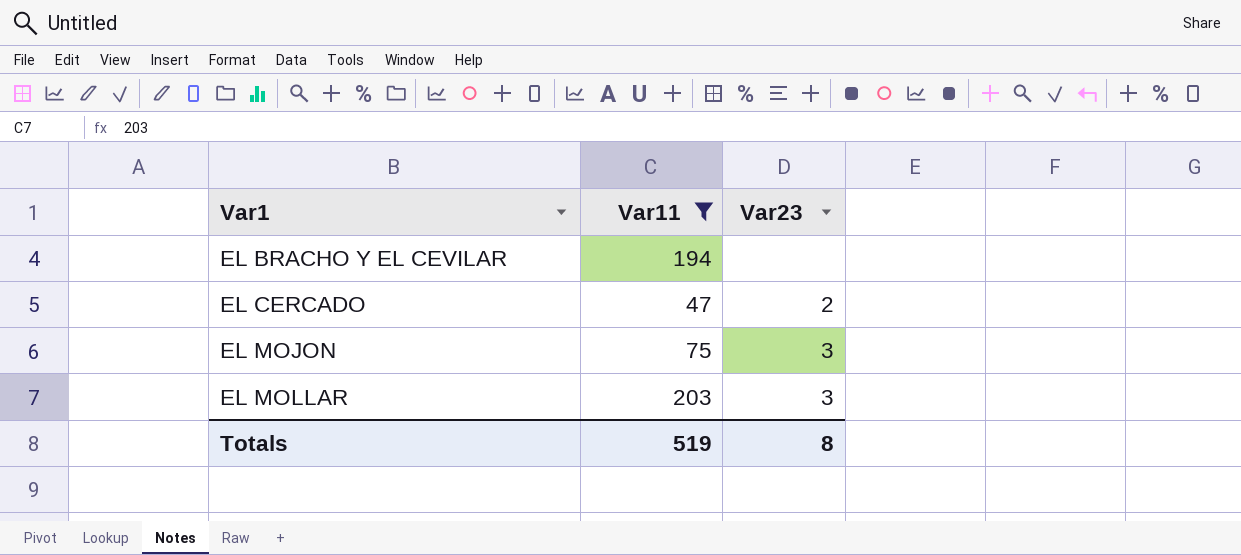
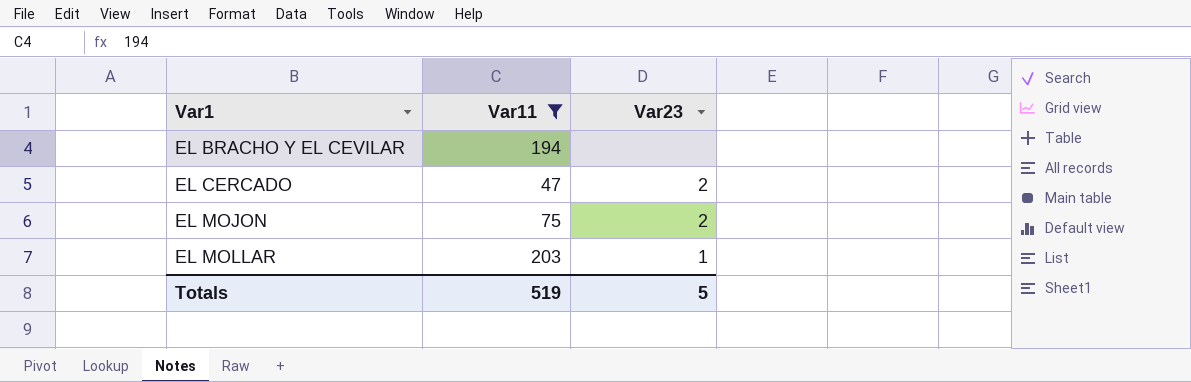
EL MOJON | Var23: 3 -> 2
EL MOLLAR | Var23: 3 -> 1
Totals | Var23: 8 -> 5

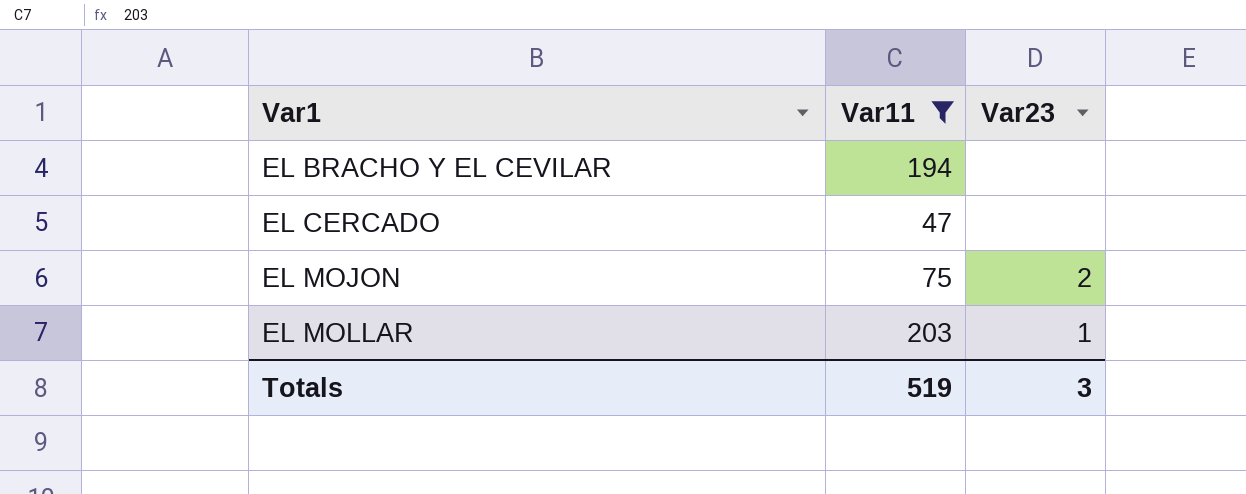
EL CERCADO | Var23: 2 -> none
Totals | Var23: 5 -> 3

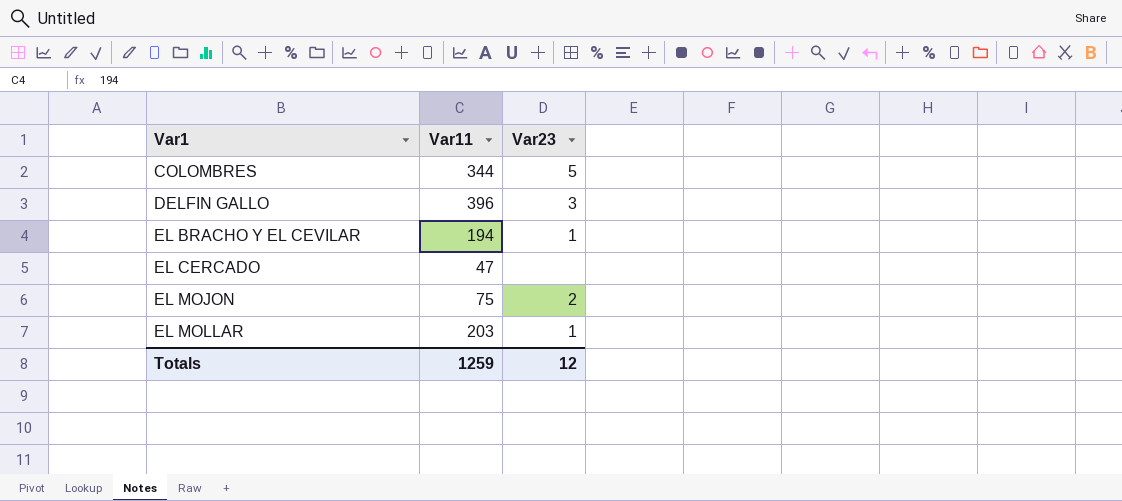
filter: Var11 <= 203 -> none
EL BRACHO Y EL CEVILAR | Var23: none -> 1
Totals | Var11: 519 -> 1259
Totals | Var23: 3 -> 12

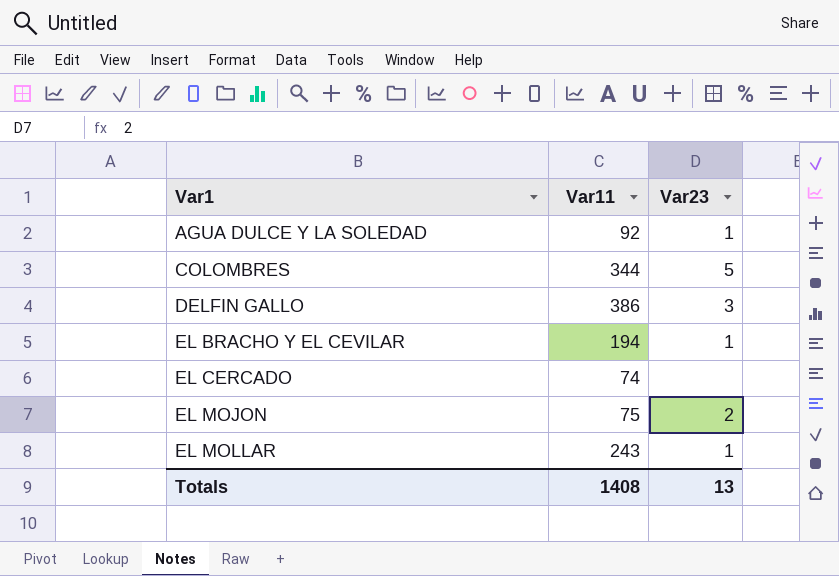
row AGUA DULCE Y LA SOLEDAD: none -> 92 | 1
DELFIN GALLO | Var11: 396 -> 386
EL CERCADO | Var11: 47 -> 74
EL MOLLAR | Var11: 203 -> 243
Totals | Var11: 1259 -> 1408
Totals | Var23: 12 -> 13

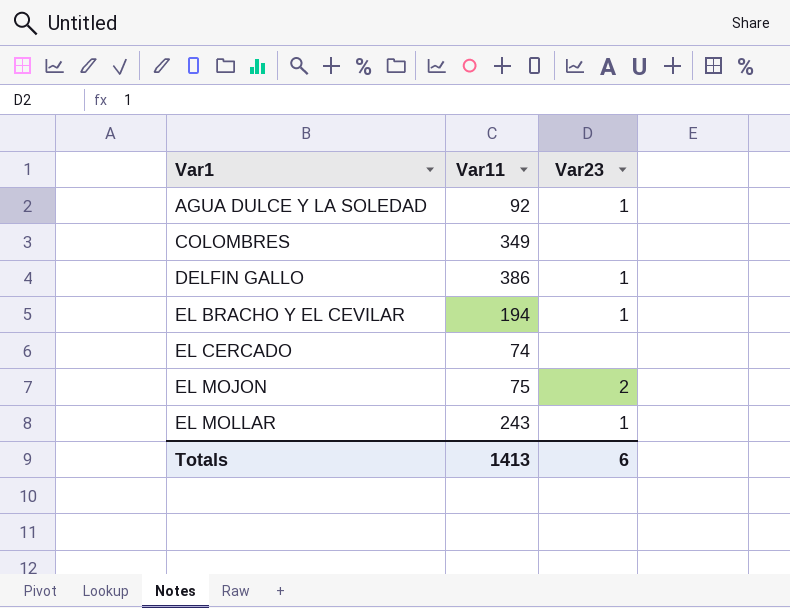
COLOMBRES | Var11: 344 -> 349
COLOMBRES | Var23: 5 -> none
DELFIN GALLO | Var23: 3 -> 1
Totals | Var11: 1408 -> 1413
Totals | Var23: 13 -> 6

